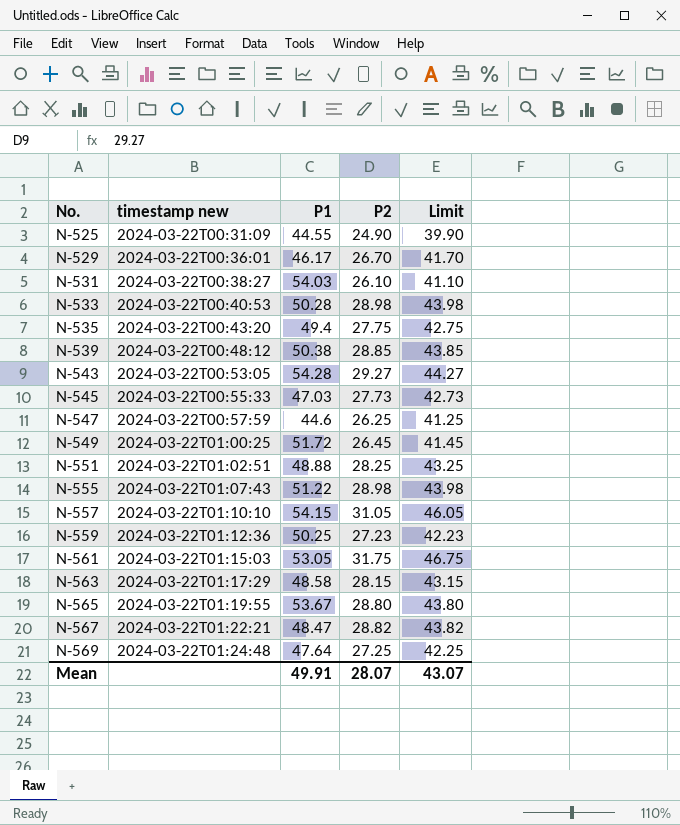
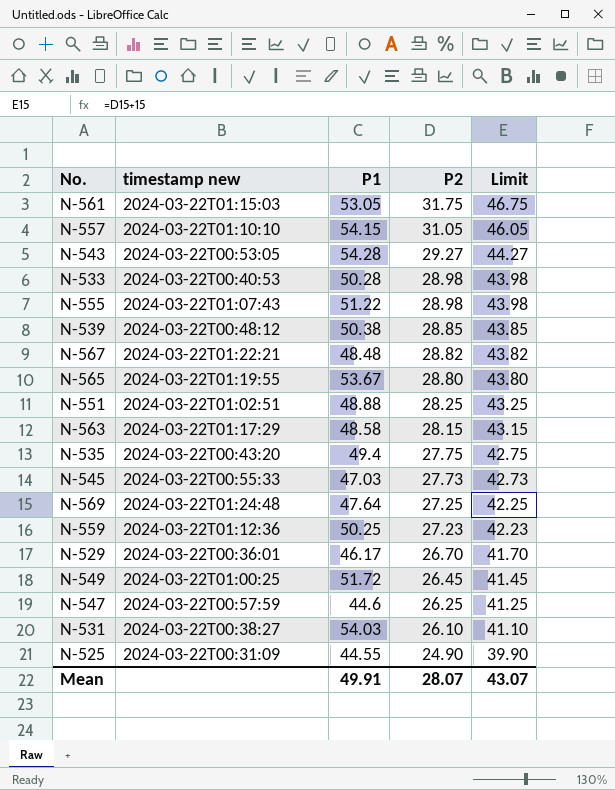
row order: No. ascending -> P2 descending
N-567 | P1: 48.47 -> 48.48

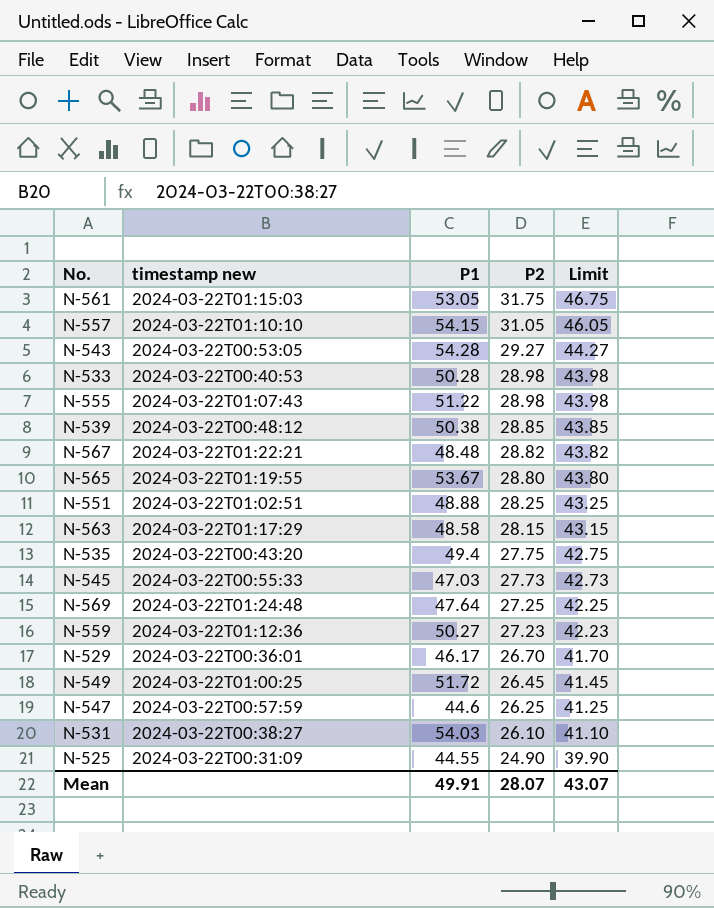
N-559 | P1: 50.25 -> 50.27

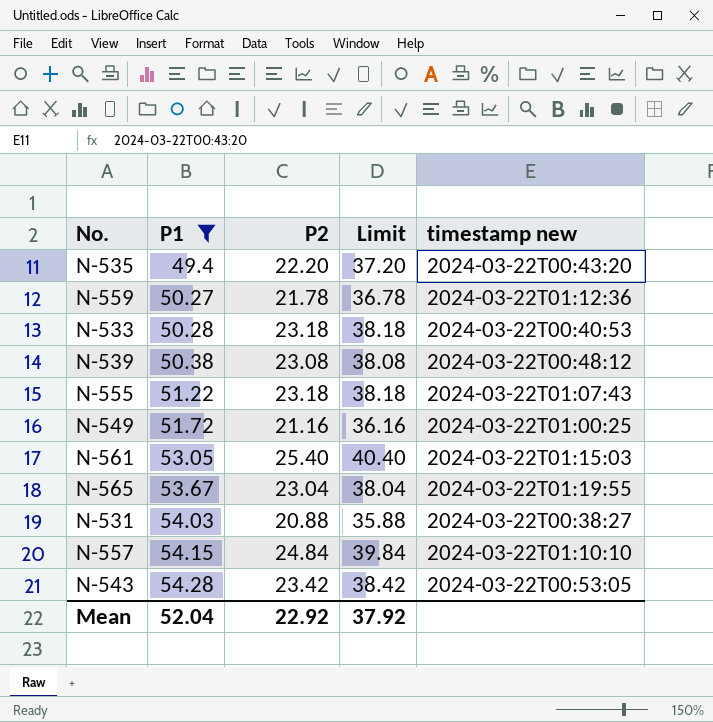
filter: none -> P1 >= 49.4
row order: P2 descending -> P1 ascending
column timestamp new | position: 2 -> 5
N-535 | P2: 27.75 -> 22.20
N-535 | Limit: 42.75 -> 37.20
N-559 | P2: 27.23 -> 21.78
N-559 | Limit: 42.23 -> 36.78
N-533 | P2: 28.98 -> 23.18
N-533 | Limit: 43.98 -> 38.18
N-539 | P2: 28.85 -> 23.08
N-539 | Limit: 43.85 -> 38.08
N-555 | P2: 28.98 -> 23.18
N-555 | Limit: 43.98 -> 38.18
N-549 | P2: 26.45 -> 21.16
N-549 | Limit: 41.45 -> 36.16
N-561 | P2: 31.75 -> 25.40
N-561 | Limit: 46.75 -> 40.40
N-565 | P2: 28.80 -> 23.04
N-565 | Limit: 43.80 -> 38.04
N-531 | P2: 26.10 -> 20.88
N-531 | Limit: 41.10 -> 35.88
N-557 | P2: 31.05 -> 24.84
N-557 | Limit: 46.05 -> 39.84
N-543 | P2: 29.27 -> 23.42
N-543 | Limit: 44.27 -> 38.42
Mean | P1: 49.91 -> 52.04
Mean | P2: 28.07 -> 22.92
Mean | Limit: 43.07 -> 37.92

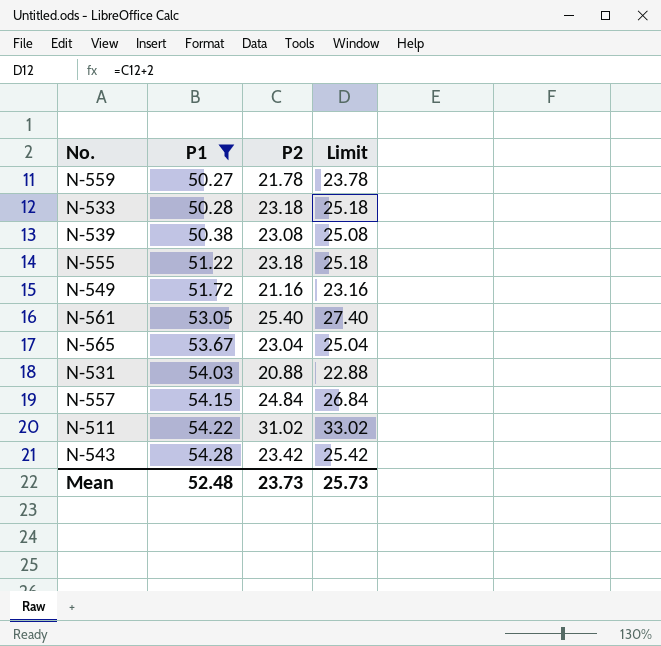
column timestamp new | position: 5 -> none
column Limit | formula: [P2] + 15 -> [P2] + 2
row N-535: 49.4 | 22.20 | 37.20 | 2024-03-22T00:43:20 -> none
row N-511: none -> 54.22 | 31.02 | 33.02
Mean | P1: 52.04 -> 52.48
Mean | P2: 22.92 -> 23.73
Mean | Limit: 37.92 -> 25.73

